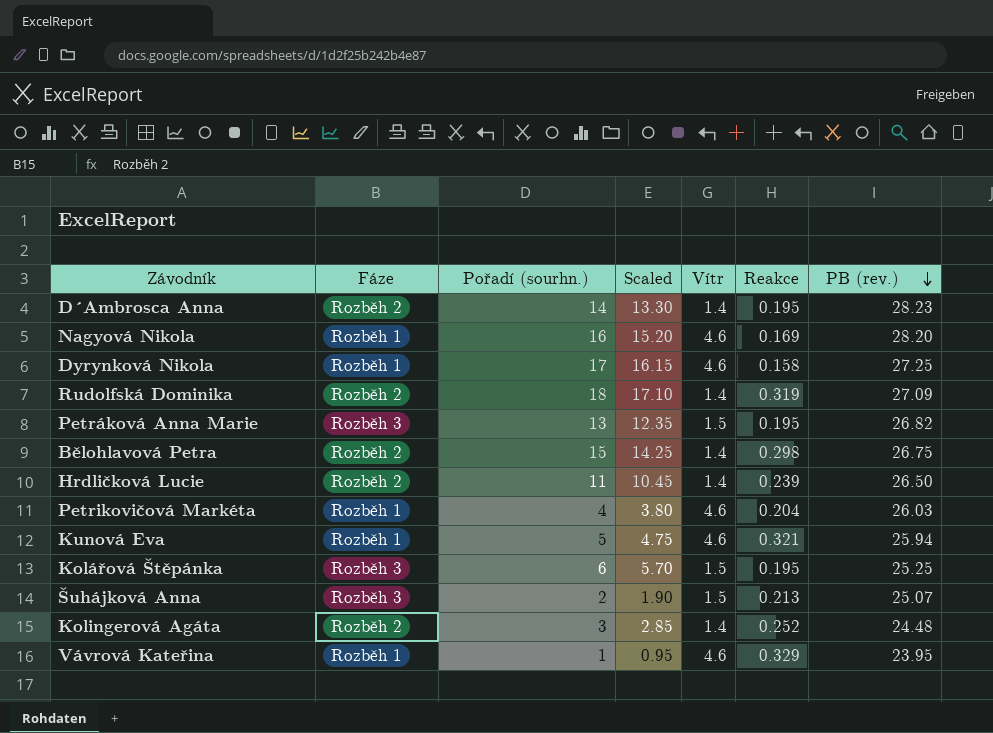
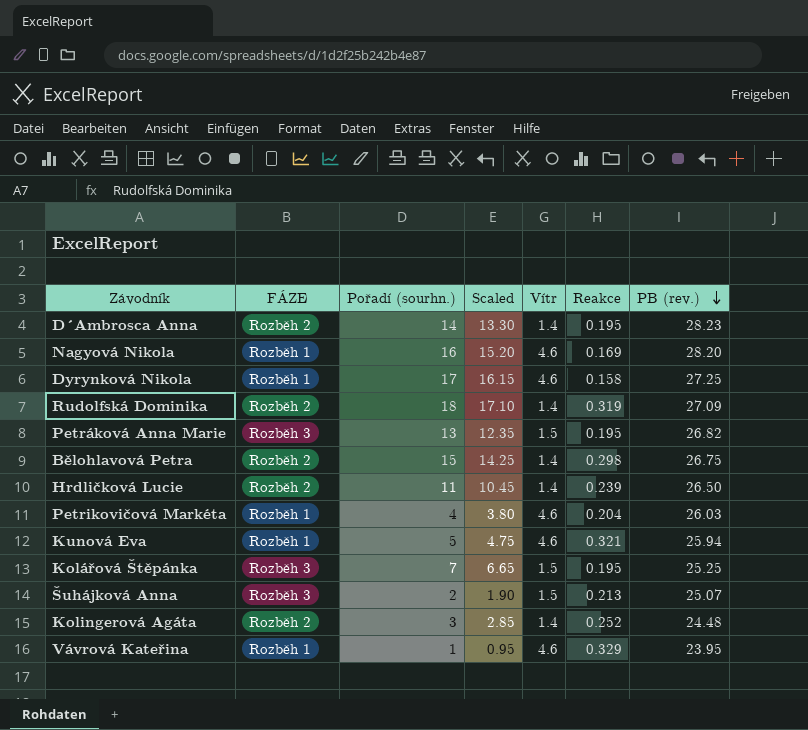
column name: Fáze -> FÁZE
Kolářová Štěpánka | Pořadí (sourhn.): 6 -> 7
Kolářová Štěpánka | Scaled: 5.70 -> 6.65

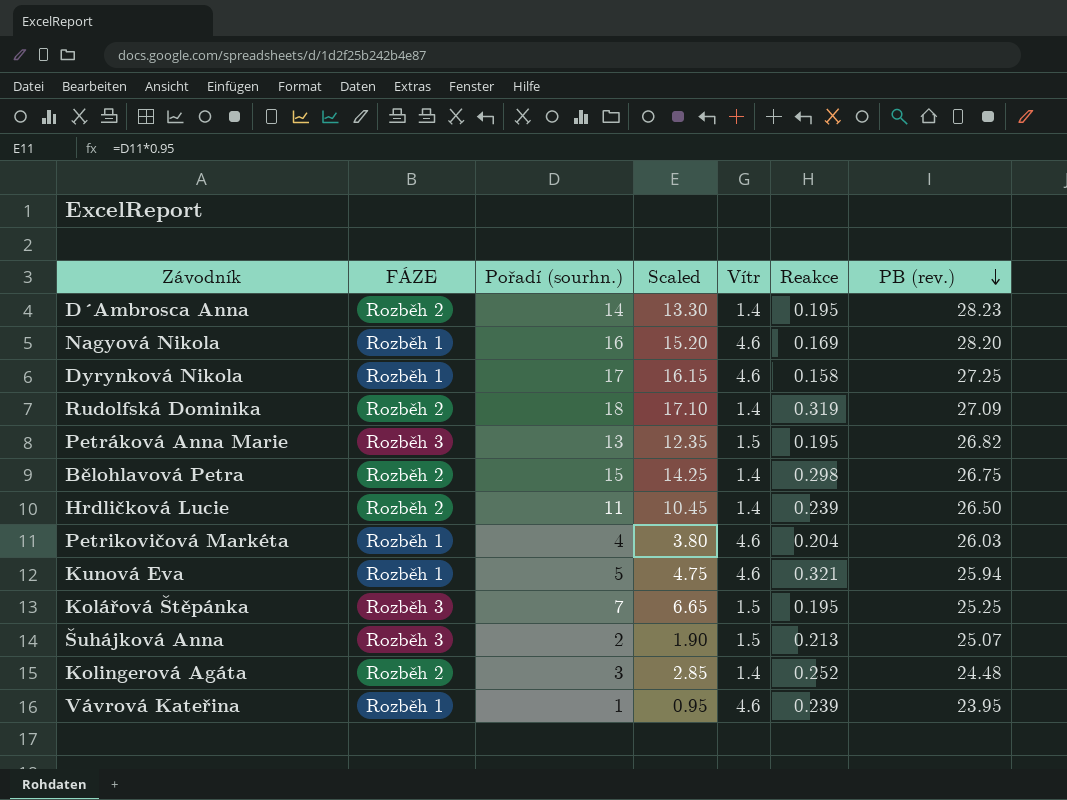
Vávrová Kateřina | Reakce: 0.329 -> 0.239

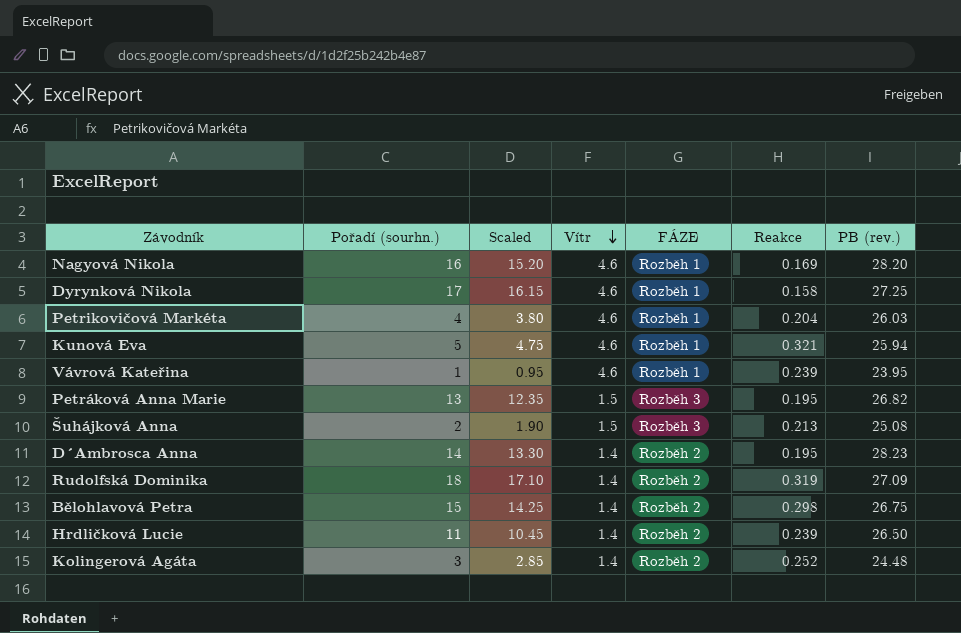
row order: PB (rev.) descending -> Vítr descending
column FÁZE | position: 2 -> 5
row Kolářová Štěpánka: Rozběh 3 | 7 | 6.65 | 1.5 | 0.195 | 25.25 -> none
Šuhájková Anna | PB (rev.): 25.07 -> 25.08

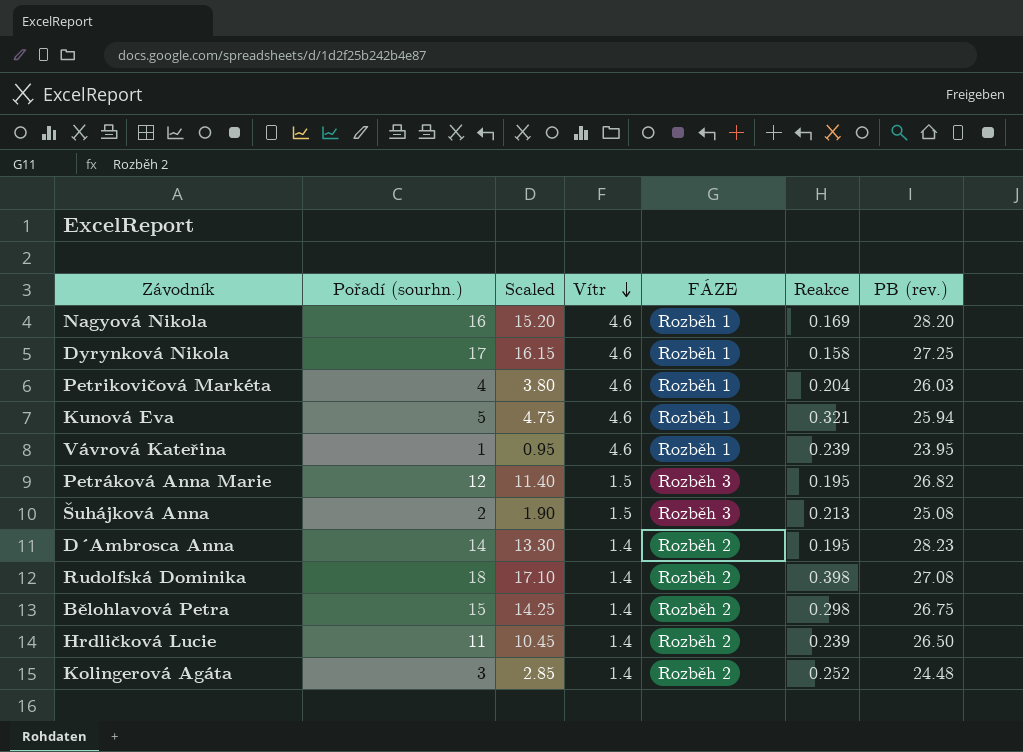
Petráková Anna Marie | Pořadí (sourhn.): 13 -> 12
Petráková Anna Marie | Scaled: 12.35 -> 11.40
Rudolfská Dominika | Reakce: 0.319 -> 0.398
Rudolfská Dominika | PB (rev.): 27.09 -> 27.08

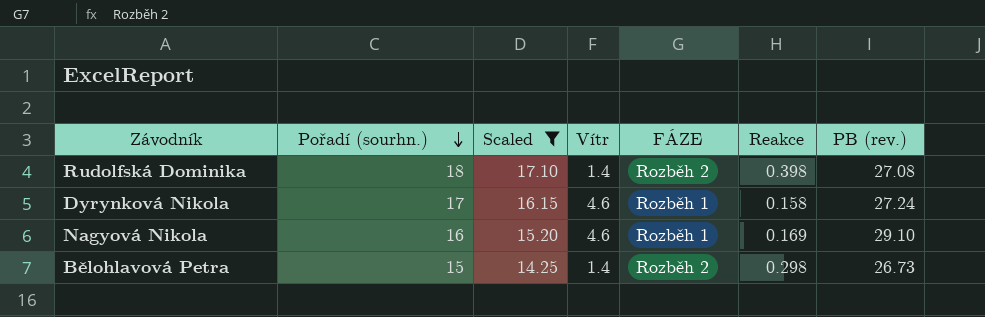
filter: none -> Scaled >= 14.25
row order: Vítr descending -> Pořadí (sourhn.) descending
Dyrynková Nikola | PB (rev.): 27.25 -> 27.24
Nagyová Nikola | PB (rev.): 28.20 -> 29.10
Bělohlavová Petra | PB (rev.): 26.75 -> 26.73

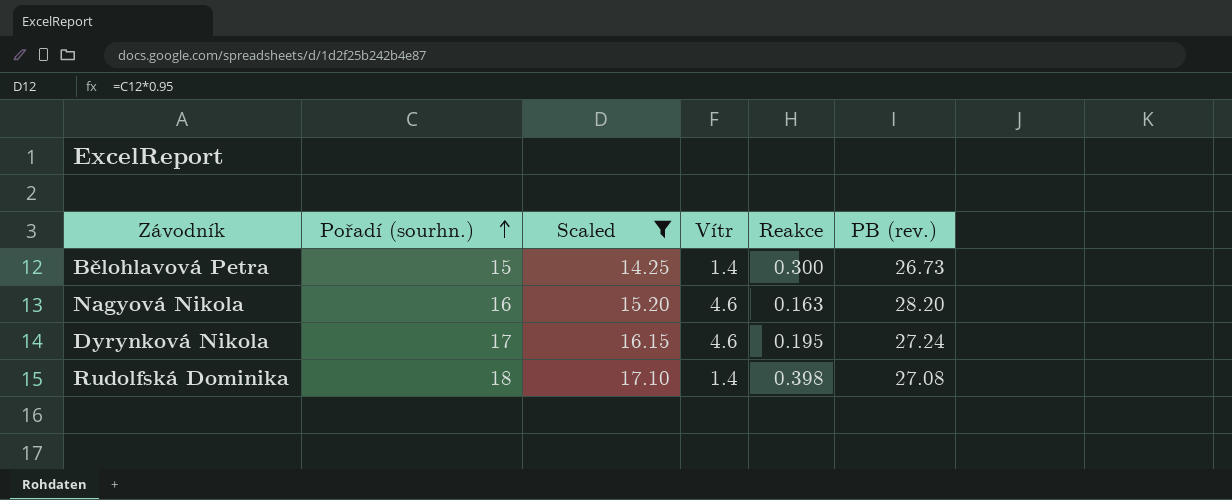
row order: Pořadí (sourhn.) descending -> Pořadí (sourhn.) ascending
column FÁZE | position: 5 -> none
Bělohlavová Petra | Reakce: 0.298 -> 0.300
Nagyová Nikola | Reakce: 0.169 -> 0.163
Nagyová Nikola | PB (rev.): 29.10 -> 28.20
Dyrynková Nikola | Reakce: 0.158 -> 0.195

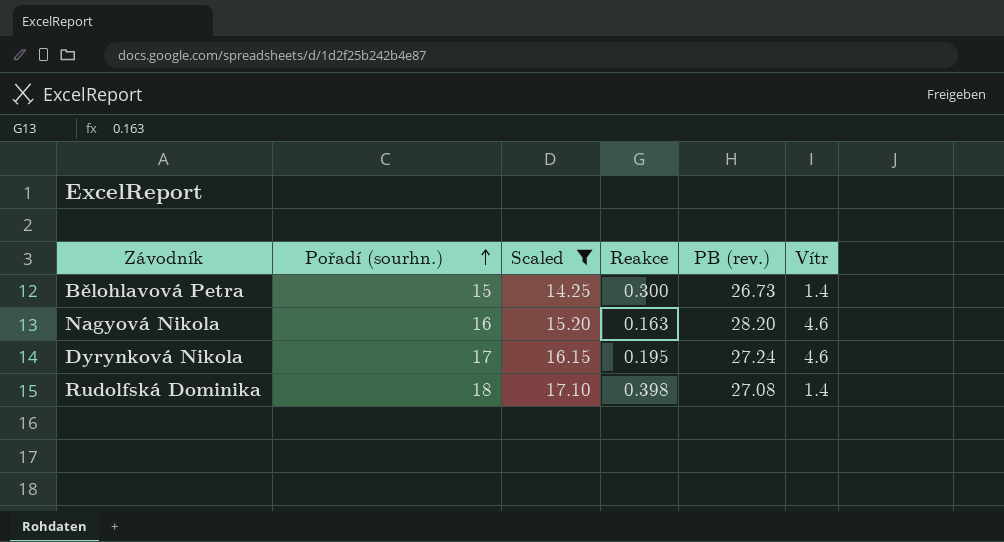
column Vítr | position: 4 -> 6

